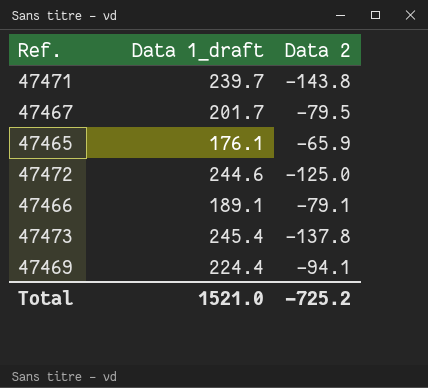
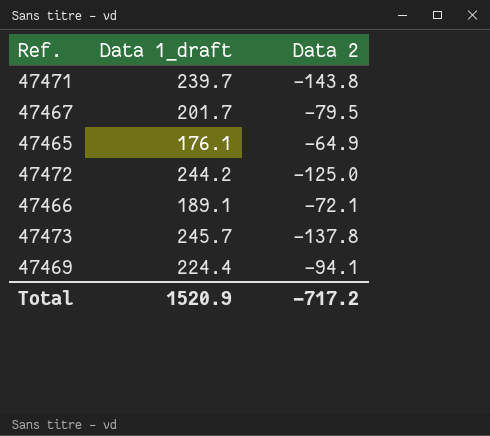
47465 | Data 2: -65.9 -> -64.9
47472 | Data 1_draft: 244.6 -> 244.2
47466 | Data 2: -79.1 -> -72.1
47473 | Data 1_draft: 245.4 -> 245.7
Total | Data 1_draft: 1521.0 -> 1520.9
Total | Data 2: -725.2 -> -717.2

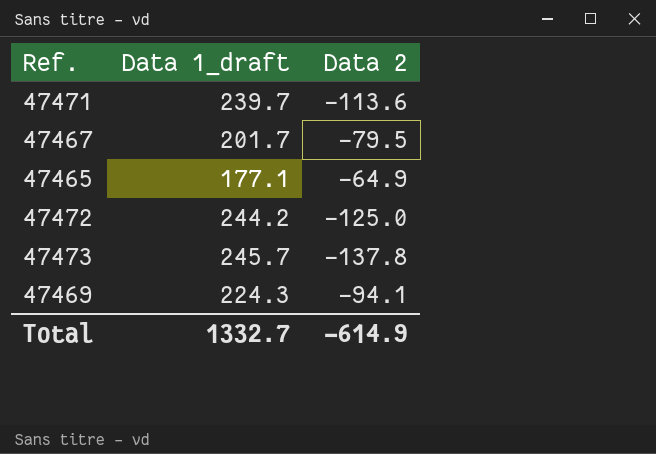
row 47466: 189.1 | -72.1 -> none
47471 | Data 2: -143.8 -> -113.6
47465 | Data 1_draft: 176.1 -> 177.1
47469 | Data 1_draft: 224.4 -> 224.3
Total | Data 1_draft: 1520.9 -> 1332.7
Total | Data 2: -717.2 -> -614.9

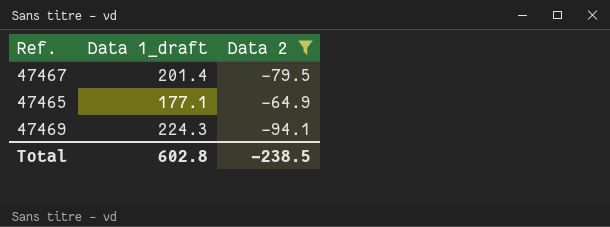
filter: none -> Data 2 >= -94.1
47467 | Data 1_draft: 201.7 -> 201.4
Total | Data 1_draft: 1332.7 -> 602.8
Total | Data 2: -614.9 -> -238.5

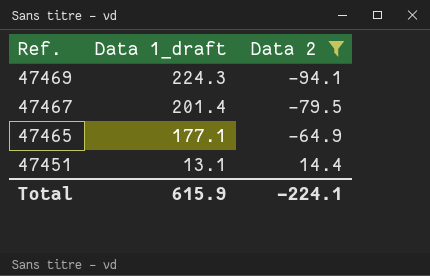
row order: none -> Ref. descending
row 47451: none -> 13.1 | 14.4
Total | Data 1_draft: 602.8 -> 615.9
Total | Data 2: -238.5 -> -224.1

